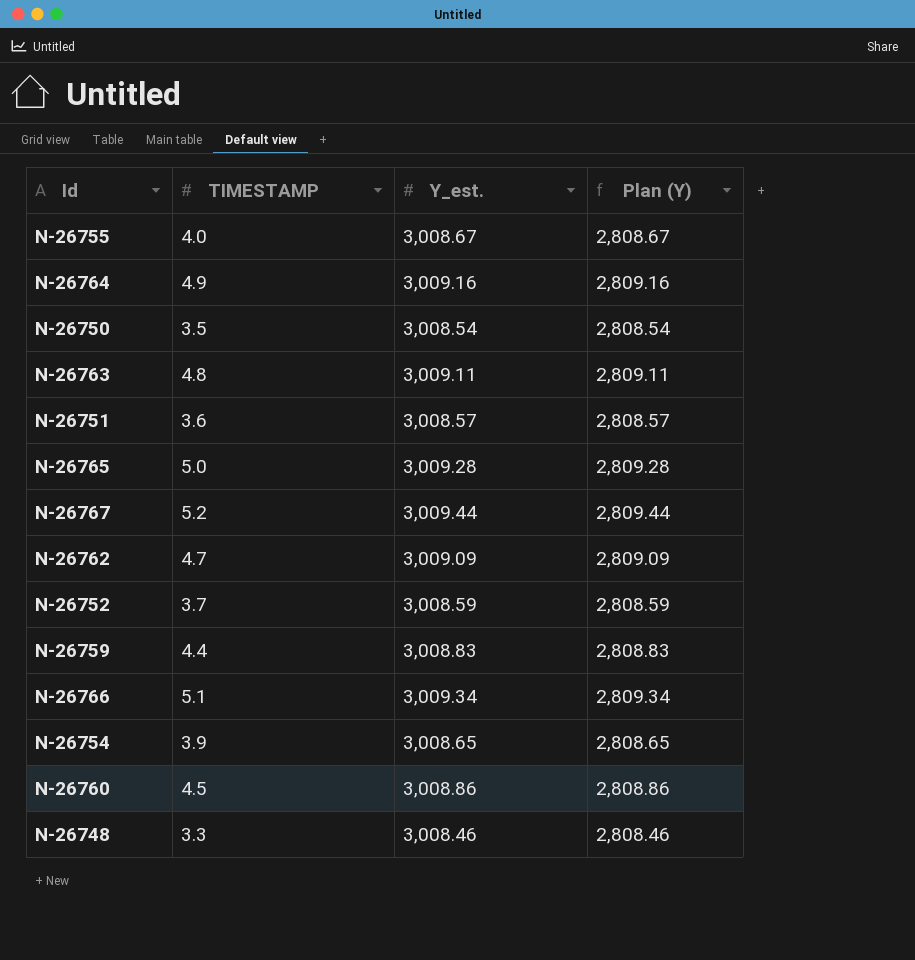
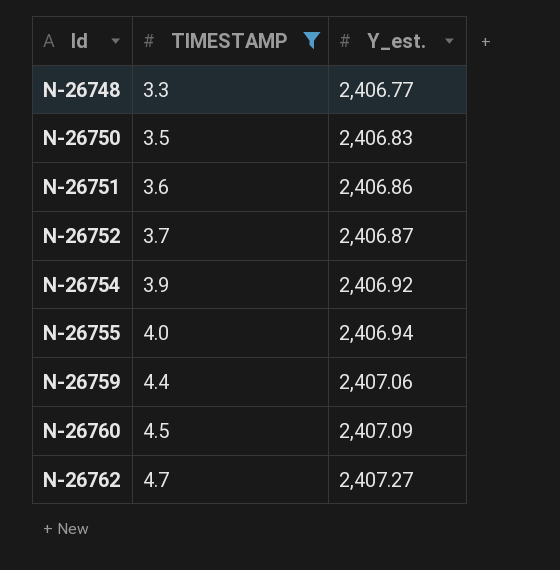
filter: none -> TIMESTAMP <= 4.7
row order: none -> Id ascending
column Plan (Y) | formula: [Y_est.] - 200 -> none
N-26748 | Y_est.: 3,008.46 -> 2,406.77
N-26750 | Y_est.: 3,008.54 -> 2,406.83
N-26751 | Y_est.: 3,008.57 -> 2,406.86
N-26752 | Y_est.: 3,008.59 -> 2,406.87
N-26754 | Y_est.: 3,008.65 -> 2,406.92
N-26755 | Y_est.: 3,008.67 -> 2,406.94
N-26759 | Y_est.: 3,008.83 -> 2,407.06
N-26760 | Y_est.: 3,008.86 -> 2,407.09
N-26762 | Y_est.: 3,009.09 -> 2,407.27

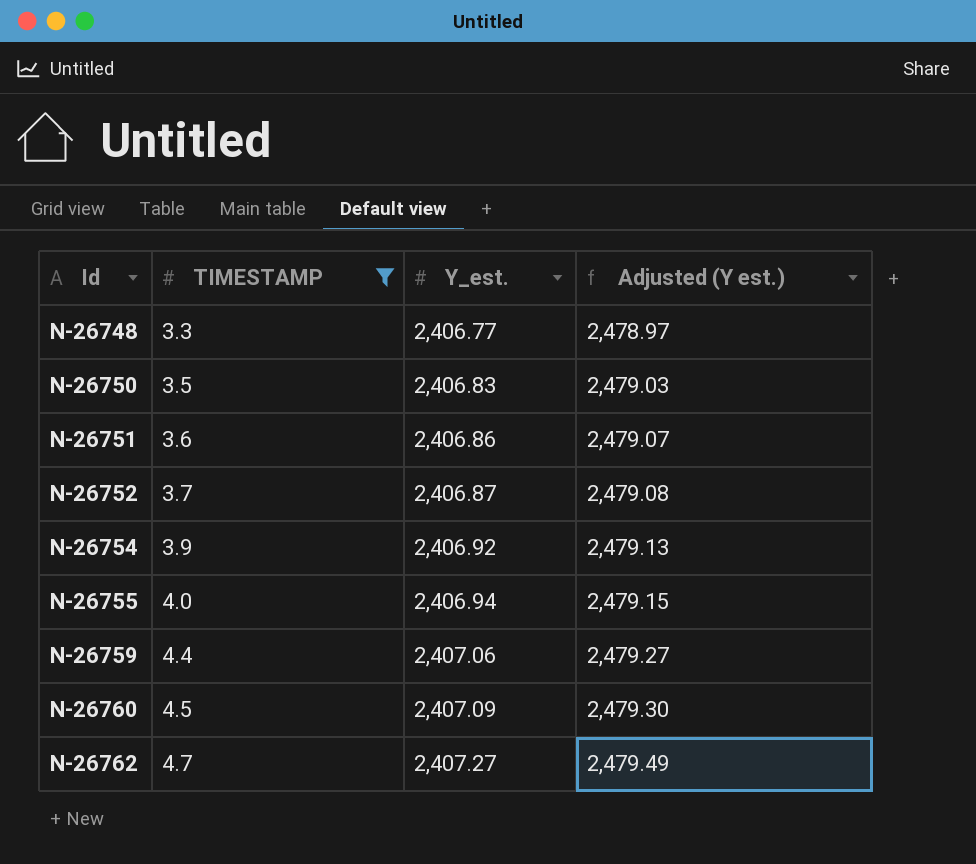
column Adjusted (Y est.) | formula: none -> [Y_est.] * 1.03

